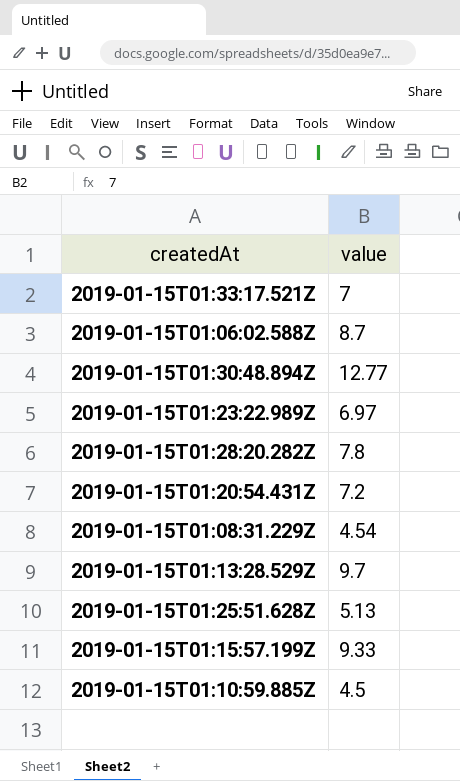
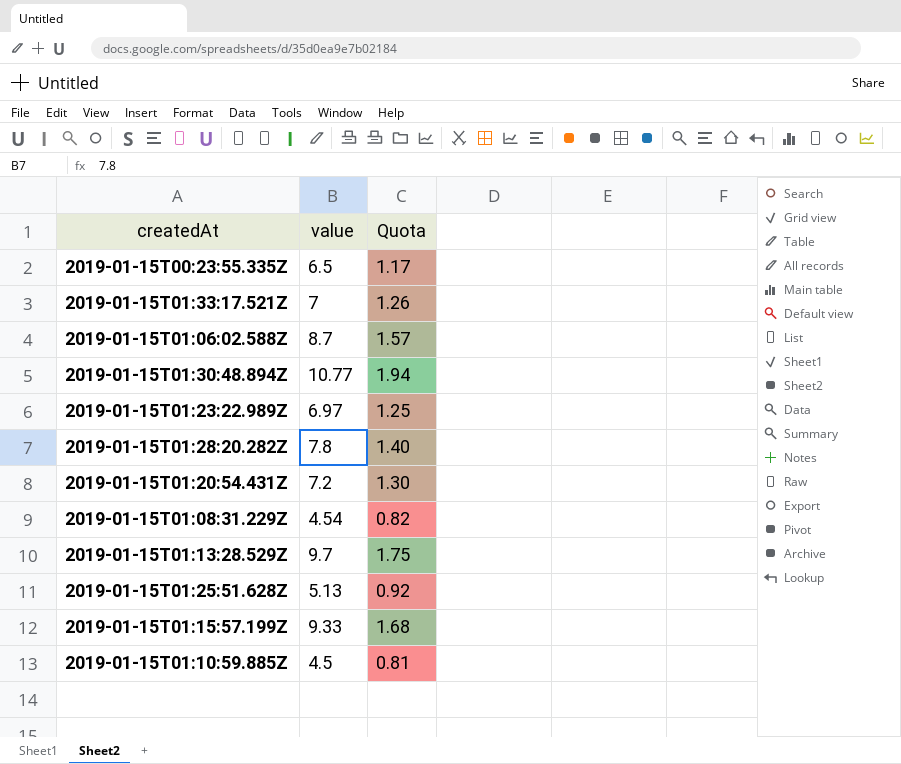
column Quota | formula: none -> [value] * 0.18
row 2019-01-15T00:23:55.335Z: none -> 6.5 | 1.17
2019-01-15T01:30:48.894Z | value: 12.77 -> 10.77

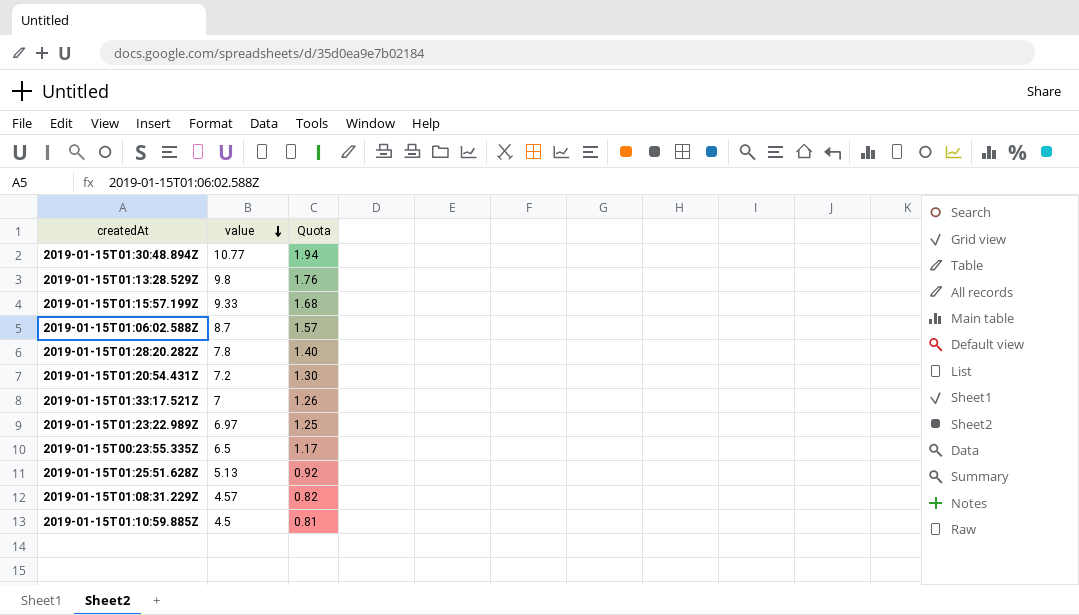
row order: none -> value descending
2019-01-15T01:13:28.529Z | value: 9.7 -> 9.8
2019-01-15T01:13:28.529Z | Quota: 1.75 -> 1.76
2019-01-15T01:08:31.229Z | value: 4.54 -> 4.57

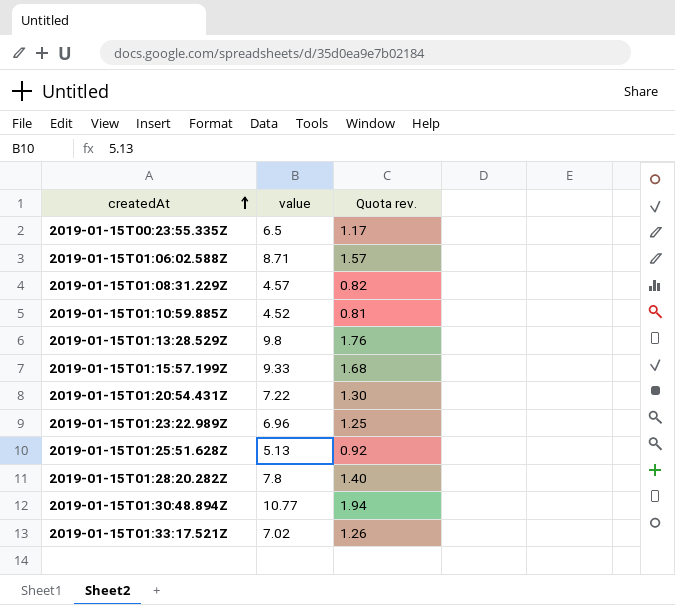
row order: value descending -> createdAt ascending
column name: Quota -> Quota rev.
2019-01-15T01:06:02.588Z | value: 8.7 -> 8.71
2019-01-15T01:10:59.885Z | value: 4.5 -> 4.52
2019-01-15T01:20:54.431Z | value: 7.2 -> 7.22
2019-01-15T01:23:22.989Z | value: 6.97 -> 6.96
2019-01-15T01:33:17.521Z | value: 7 -> 7.02

